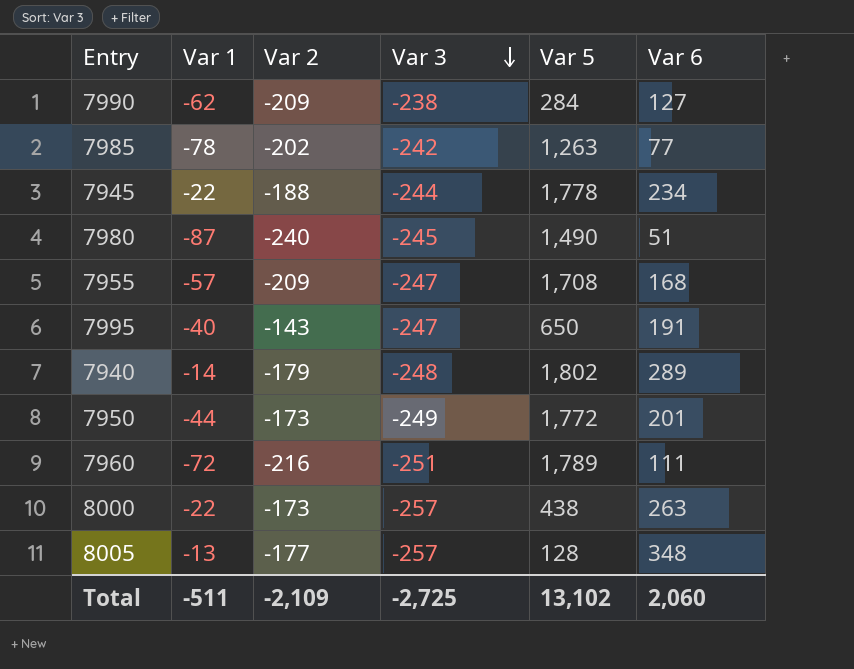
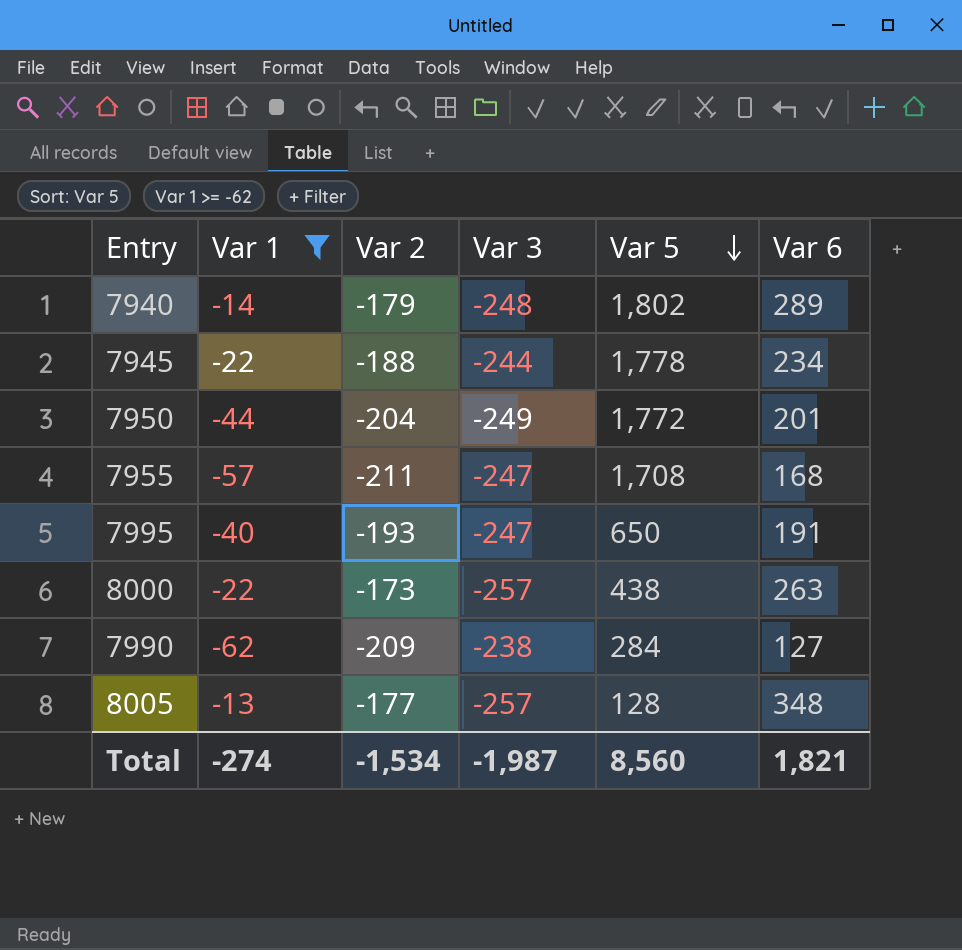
filter: none -> Var 1 >= -62
row order: Var 3 descending -> Var 5 descending
7950 | Var 2: -173 -> -204
7955 | Var 2: -209 -> -211
7995 | Var 2: -143 -> -193
Total | Var 1: -511 -> -274
Total | Var 2: -2,109 -> -1,534
Total | Var 3: -2,725 -> -1,987
Total | Var 5: 13,102 -> 8,560
Total | Var 6: 2,060 -> 1,821

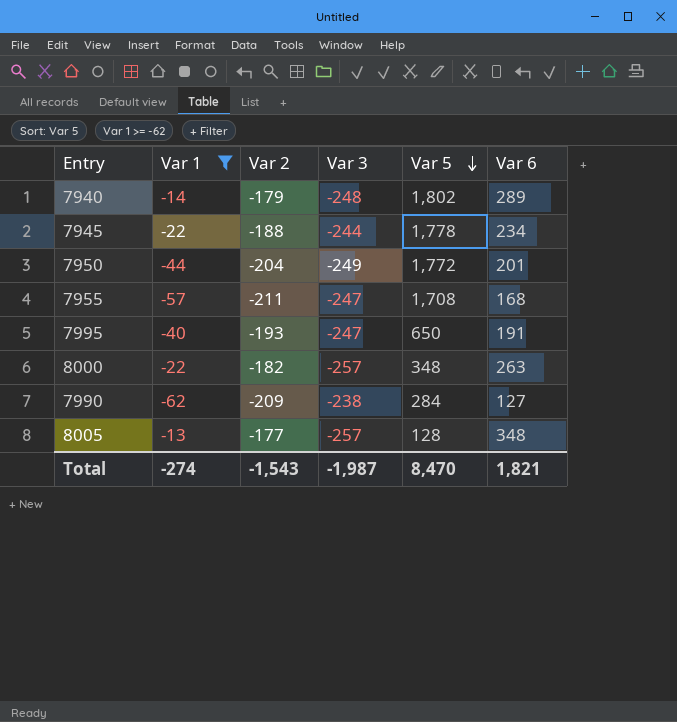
8000 | Var 2: -173 -> -182
8000 | Var 5: 438 -> 348
Total | Var 2: -1,534 -> -1,543
Total | Var 5: 8,560 -> 8,470

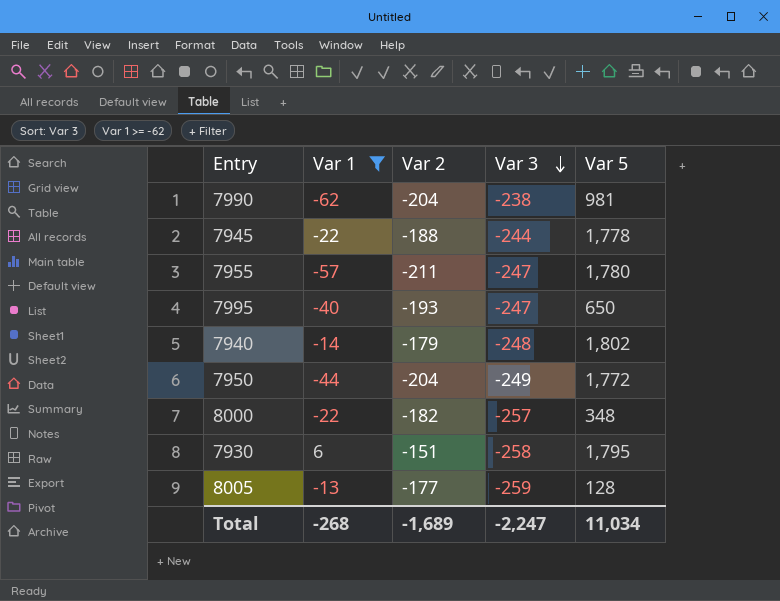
row order: Var 5 descending -> Var 3 descending
column Var 6 | position: 6 -> none
7990 | Var 2: -209 -> -204
7990 | Var 5: 284 -> 981
7955 | Var 5: 1,708 -> 1,780
row 7930: none -> 6 | -151 | -258 | 1,795
8005 | Var 3: -257 -> -259
Total | Var 1: -274 -> -268
Total | Var 2: -1,543 -> -1,689
Total | Var 3: -1,987 -> -2,247
Total | Var 5: 8,470 -> 11,034

